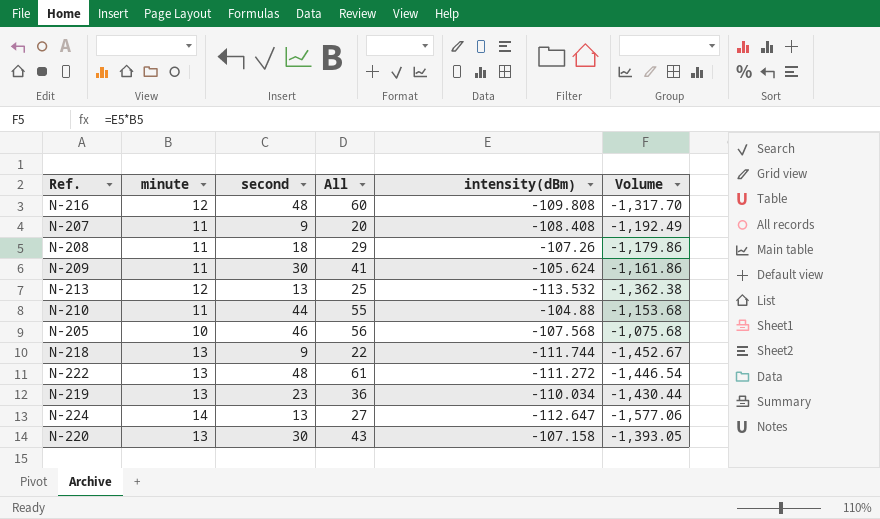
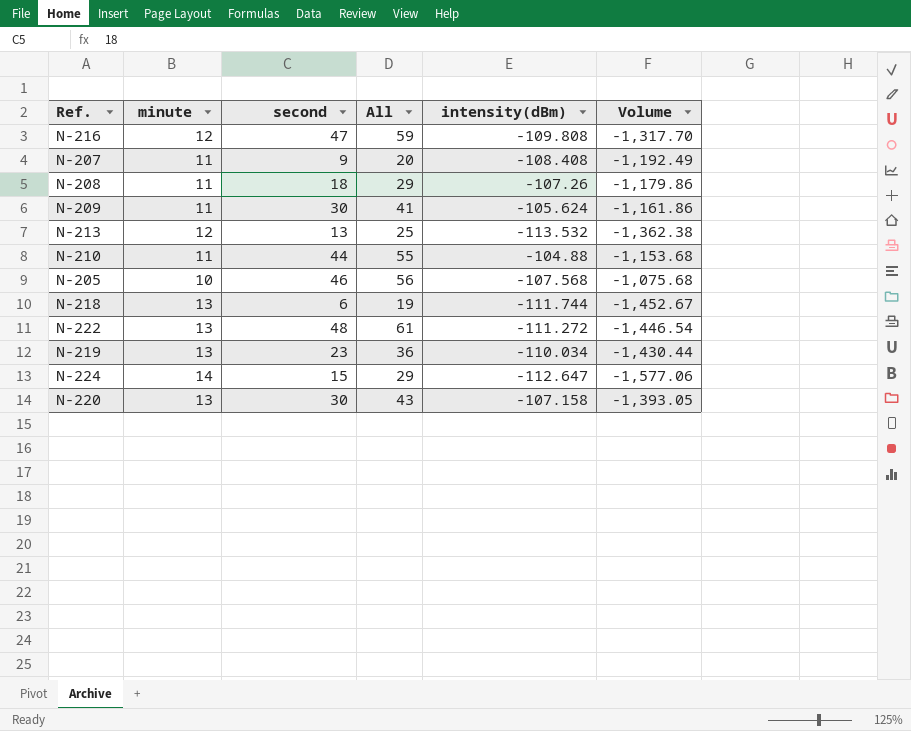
N-216 | second: 48 -> 47
N-216 | All: 60 -> 59
N-218 | second: 9 -> 6
N-218 | All: 22 -> 19
N-224 | second: 13 -> 15
N-224 | All: 27 -> 29

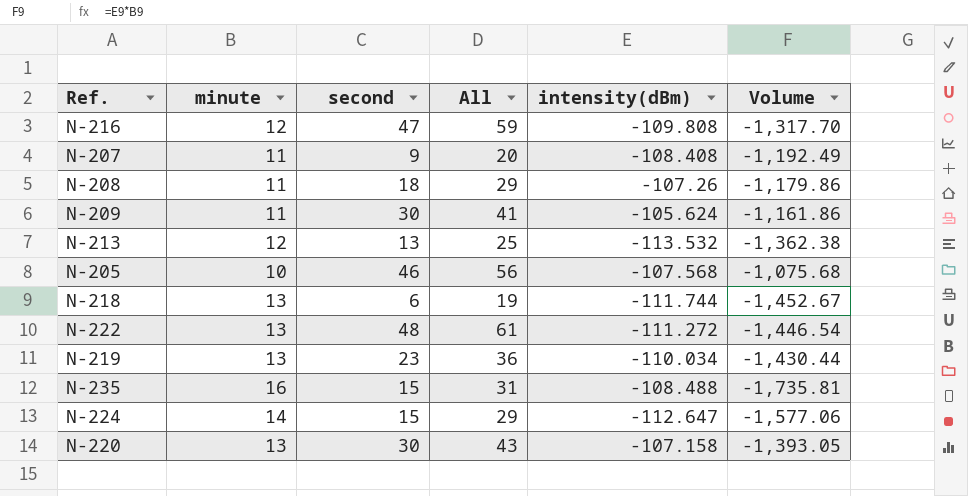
row N-210: 11 | 44 | 55 | -104.88 | -1,153.68 -> none
row N-235: none -> 16 | 15 | 31 | -108.488 | -1,735.81

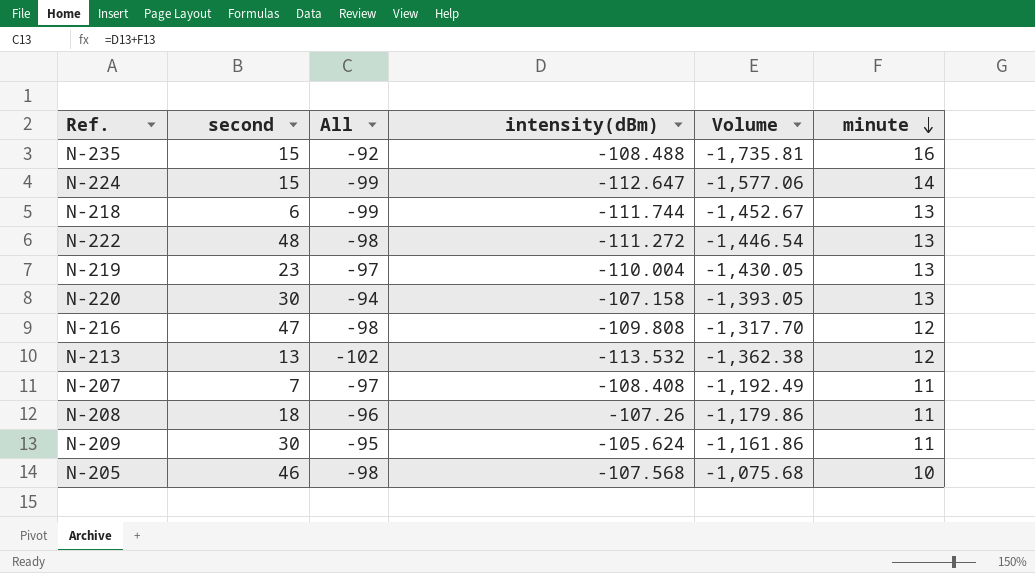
row order: none -> minute descending
column All | formula: [minute] + [second] -> [intensity(dBm)] + [minute]
column minute | position: 2 -> 6
N-219 | intensity(dBm): -110.034 -> -110.004
N-219 | Volume: -1,430.44 -> -1,430.05
N-207 | second: 9 -> 7

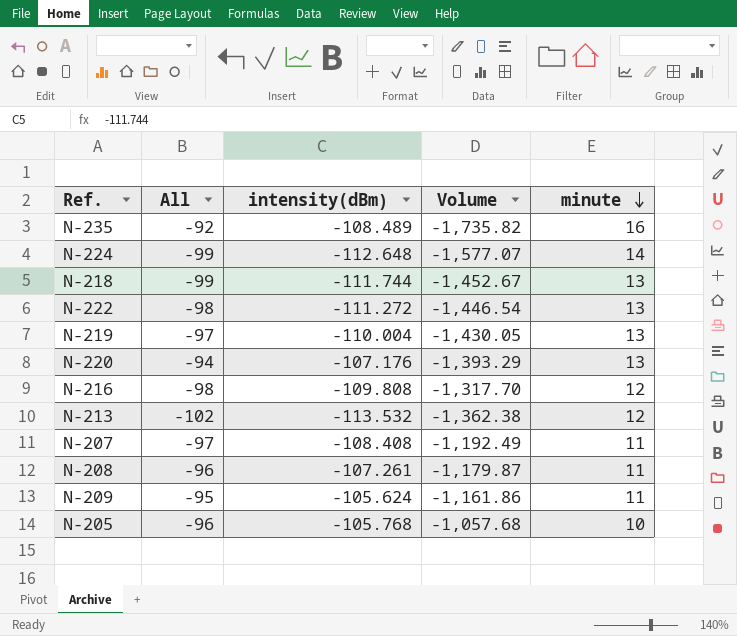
column second | position: 2 -> none
N-235 | intensity(dBm): -108.488 -> -108.489
N-235 | Volume: -1,735.81 -> -1,735.82
N-224 | intensity(dBm): -112.647 -> -112.648
N-224 | Volume: -1,577.06 -> -1,577.07
N-220 | intensity(dBm): -107.158 -> -107.176
N-220 | Volume: -1,393.05 -> -1,393.29
N-208 | intensity(dBm): -107.26 -> -107.261
N-208 | Volume: -1,179.86 -> -1,179.87
N-205 | All: -98 -> -96
N-205 | intensity(dBm): -107.568 -> -105.768
N-205 | Volume: -1,075.68 -> -1,057.68

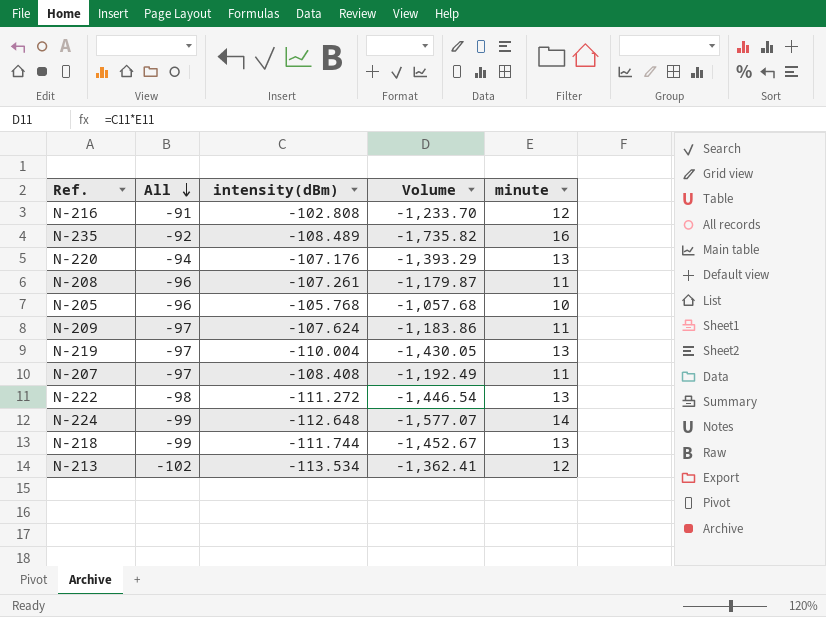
row order: minute descending -> All descending
N-216 | All: -98 -> -91
N-216 | intensity(dBm): -109.808 -> -102.808
N-216 | Volume: -1,317.70 -> -1,233.70
N-209 | All: -95 -> -97
N-209 | intensity(dBm): -105.624 -> -107.624
N-209 | Volume: -1,161.86 -> -1,183.86
N-213 | intensity(dBm): -113.532 -> -113.534
N-213 | Volume: -1,362.38 -> -1,362.41

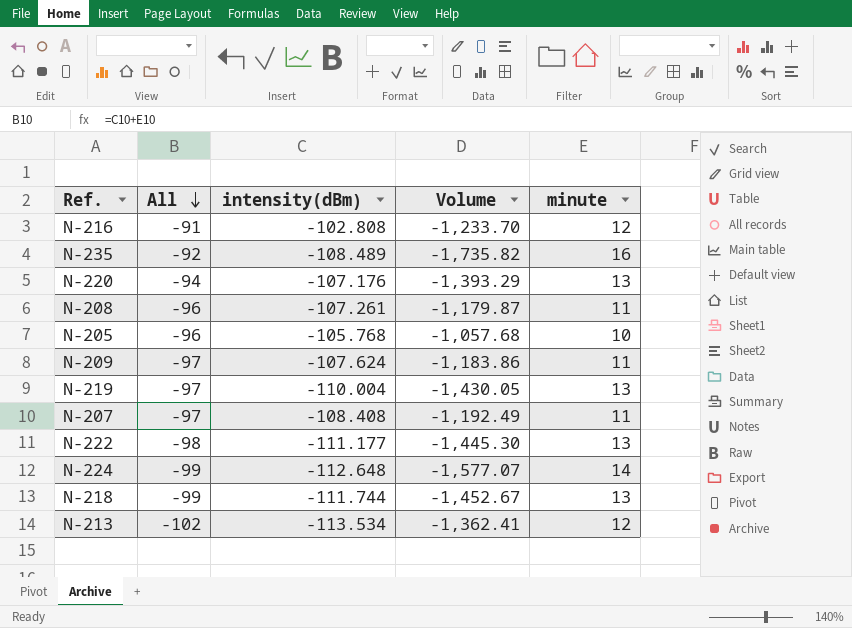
N-222 | intensity(dBm): -111.272 -> -111.177
N-222 | Volume: -1,446.54 -> -1,445.30

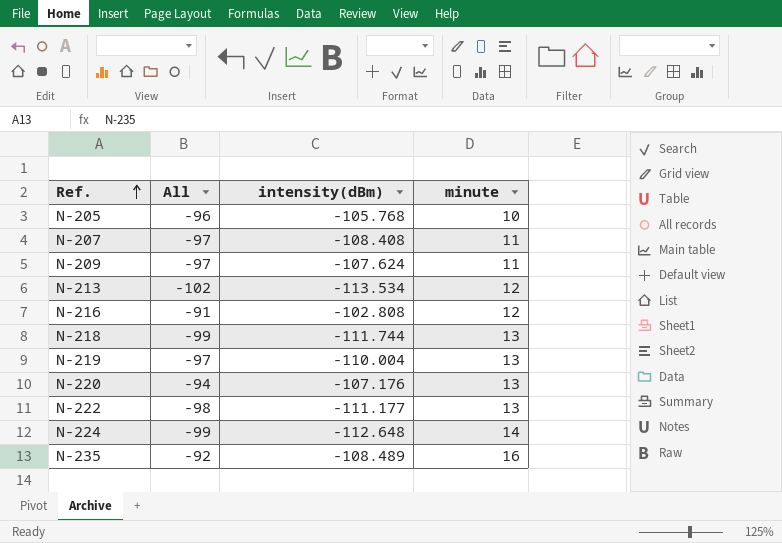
row order: All descending -> Ref. ascending
column Volume | formula: [intensity(dBm)] * [minute] -> none
row N-208: -96 | -107.261 | -1,179.87 | 11 -> none

